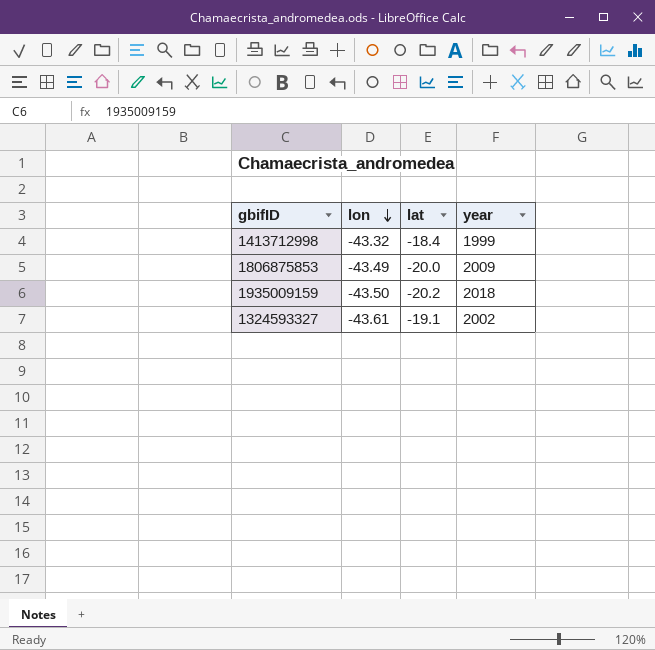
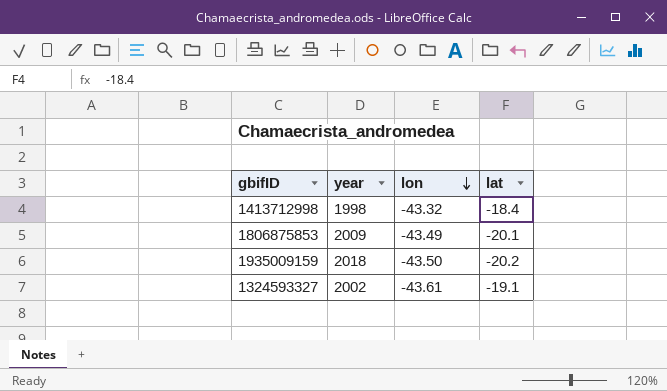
column year | position: 4 -> 2
1413712998 | year: 1999 -> 1998
1806875853 | lat: -20.0 -> -20.1

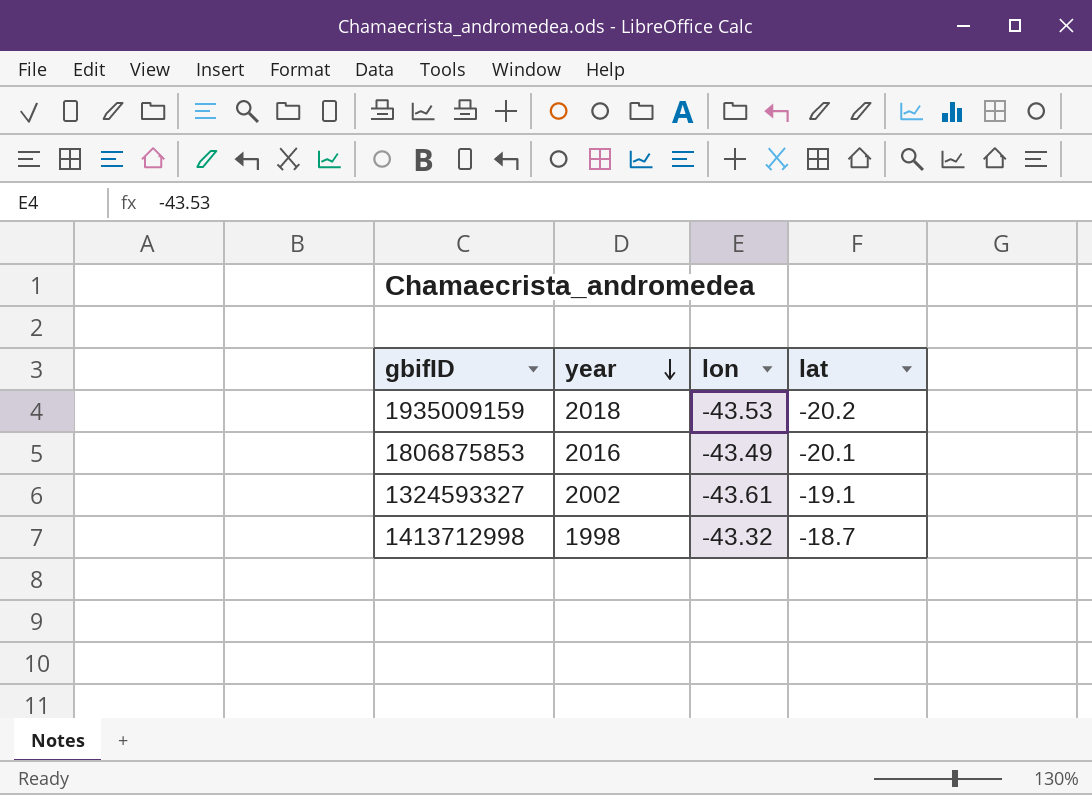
row order: lon descending -> year descending
1935009159 | lon: -43.50 -> -43.53
1806875853 | year: 2009 -> 2016
1413712998 | lat: -18.4 -> -18.7

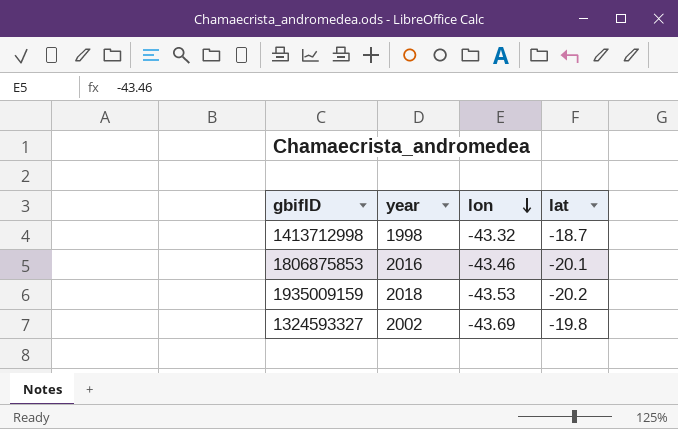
row order: year descending -> lon descending
1806875853 | lon: -43.49 -> -43.46
1324593327 | lon: -43.61 -> -43.69
1324593327 | lat: -19.1 -> -19.8

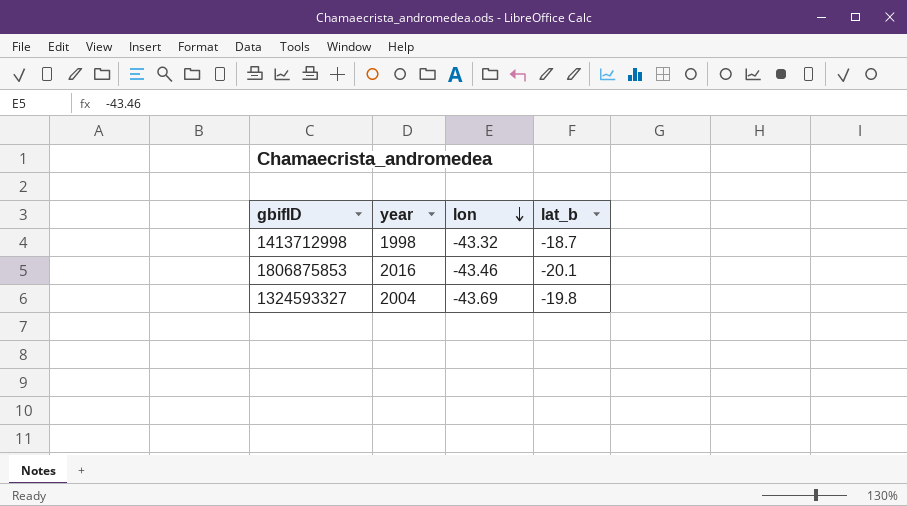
column name: lat -> lat_b
row 1935009159: 2018 | -43.53 | -20.2 -> none
1324593327 | year: 2002 -> 2004

